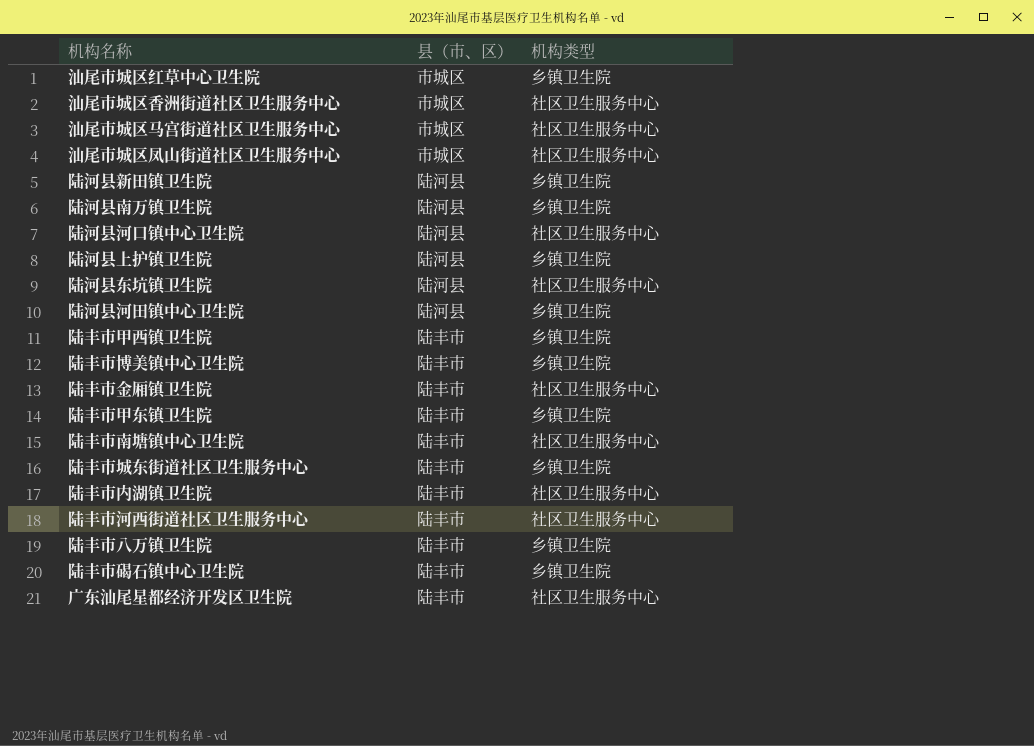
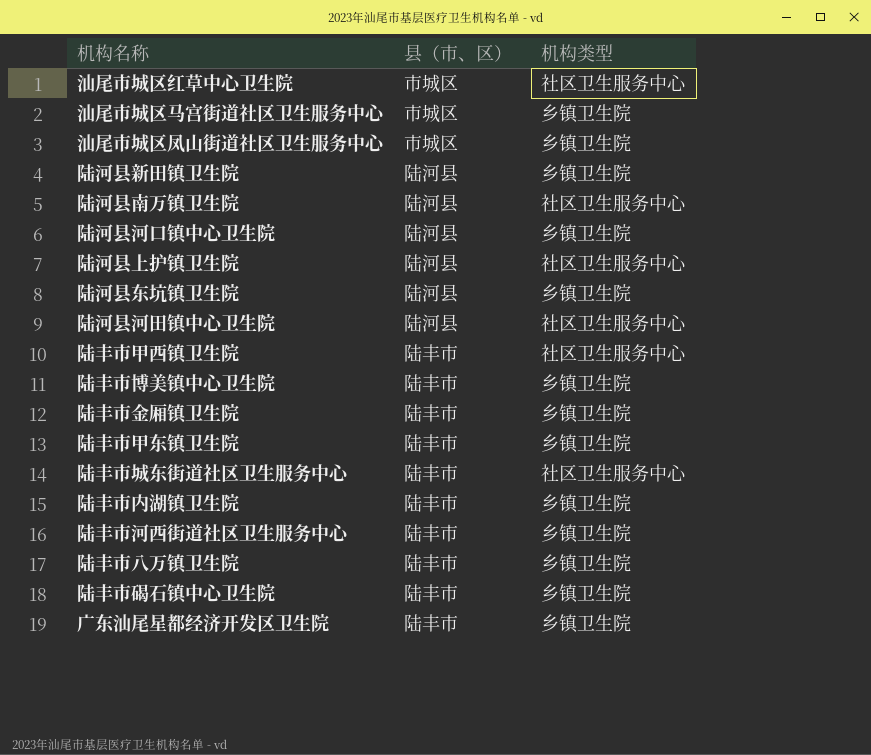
row 汕尾市城区香洲街道社区卫生服务中心: 市城区 | 社区卫生服务中心 -> none
row 陆丰市南塘镇中心卫生院: 陆丰市 | 社区卫生服务中心 -> none
汕尾市城区红草中心卫生院 | 机构类型: 乡镇卫生院 -> 社区卫生服务中心
汕尾市城区马宫街道社区卫生服务中心 | 机构类型: 社区卫生服务中心 -> 乡镇卫生院
汕尾市城区凤山街道社区卫生服务中心 | 机构类型: 社区卫生服务中心 -> 乡镇卫生院
陆河县南万镇卫生院 | 机构类型: 乡镇卫生院 -> 社区卫生服务中心
陆河县河口镇中心卫生院 | 机构类型: 社区卫生服务中心 -> 乡镇卫生院
陆河县上护镇卫生院 | 机构类型: 乡镇卫生院 -> 社区卫生服务中心
陆河县东坑镇卫生院 | 机构类型: 社区卫生服务中心 -> 乡镇卫生院
陆河县河田镇中心卫生院 | 机构类型: 乡镇卫生院 -> 社区卫生服务中心
陆丰市甲西镇卫生院 | 机构类型: 乡镇卫生院 -> 社区卫生服务中心
陆丰市金厢镇卫生院 | 机构类型: 社区卫生服务中心 -> 乡镇卫生院
陆丰市城东街道社区卫生服务中心 | 机构类型: 乡镇卫生院 -> 社区卫生服务中心
陆丰市内湖镇卫生院 | 机构类型: 社区卫生服务中心 -> 乡镇卫生院
陆丰市河西街道社区卫生服务中心 | 机构类型: 社区卫生服务中心 -> 乡镇卫生院
广东汕尾星都经济开发区卫生院 | 机构类型: 社区卫生服务中心 -> 乡镇卫生院

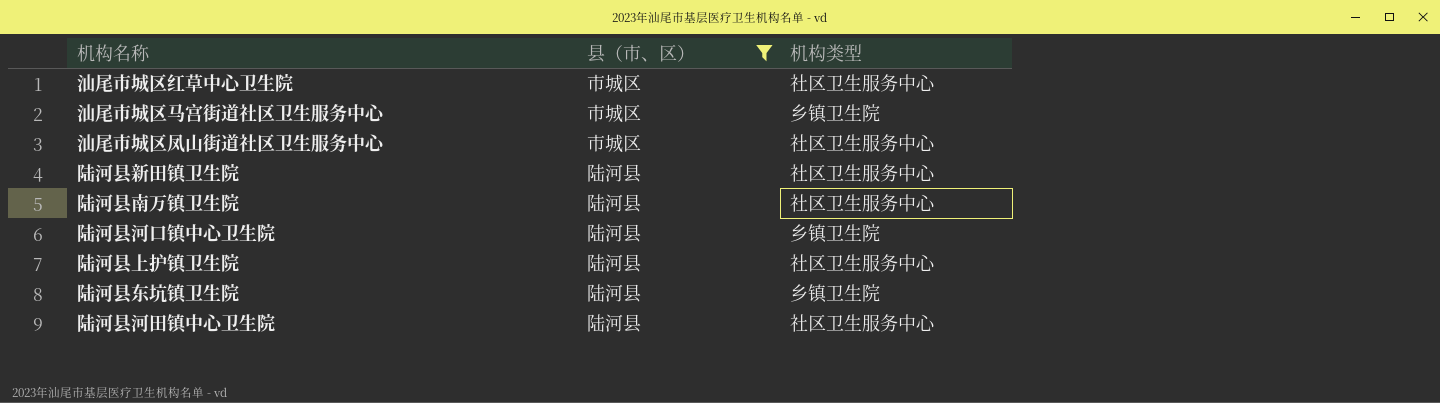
filter: none -> 县（市、区） != 陆丰市
汕尾市城区凤山街道社区卫生服务中心 | 机构类型: 乡镇卫生院 -> 社区卫生服务中心
陆河县新田镇卫生院 | 机构类型: 乡镇卫生院 -> 社区卫生服务中心

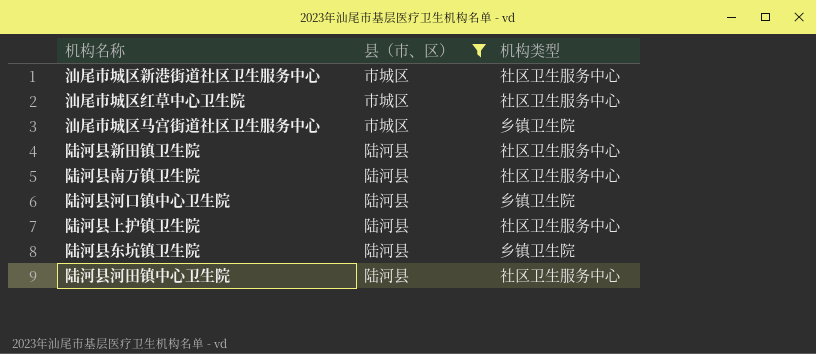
row 汕尾市城区凤山街道社区卫生服务中心: 市城区 | 社区卫生服务中心 -> none
row 汕尾市城区新港街道社区卫生服务中心: none -> 市城区 | 社区卫生服务中心

